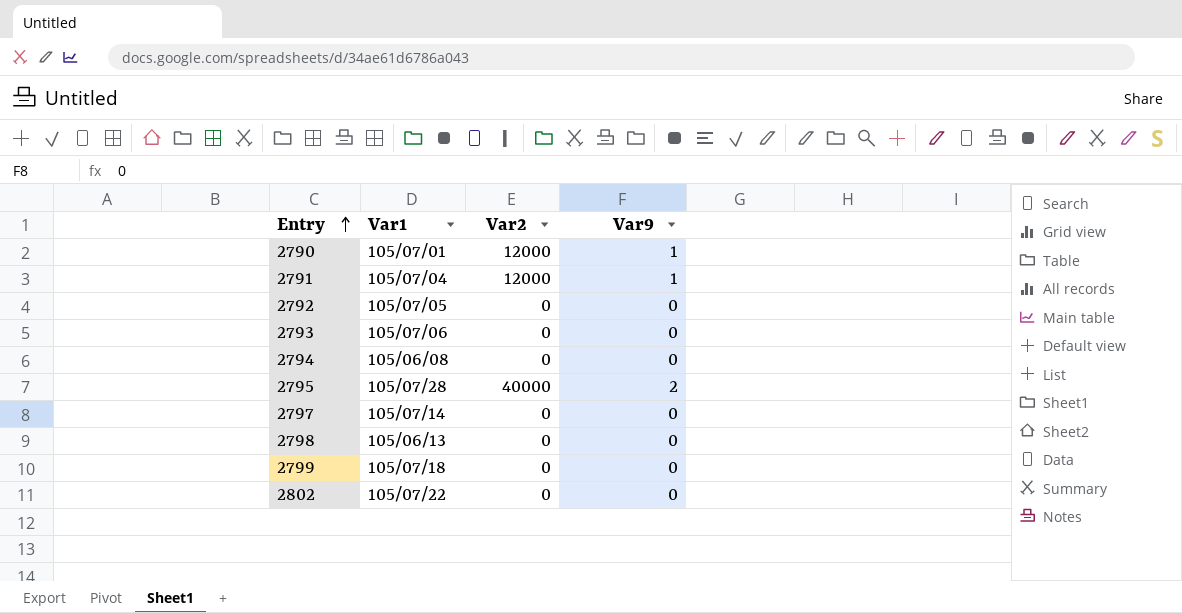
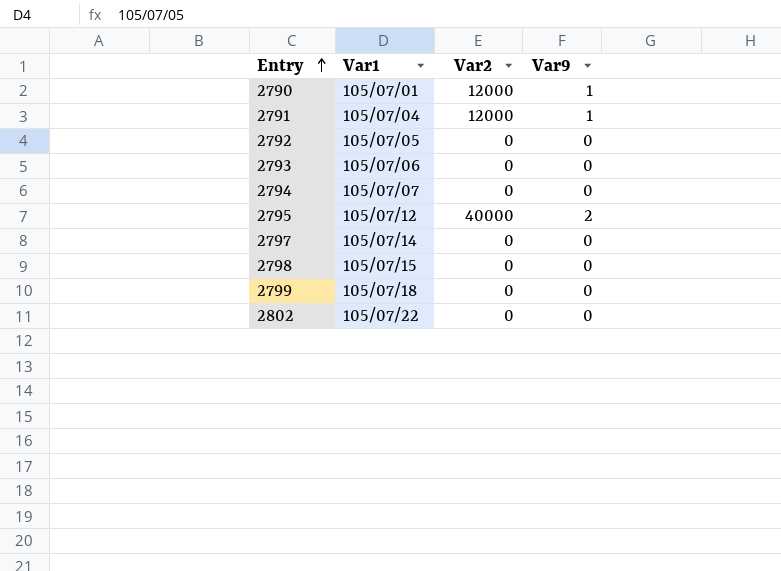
2794 | Var1: 105/06/08 -> 105/07/07
2795 | Var1: 105/07/28 -> 105/07/12
2798 | Var1: 105/06/13 -> 105/07/15

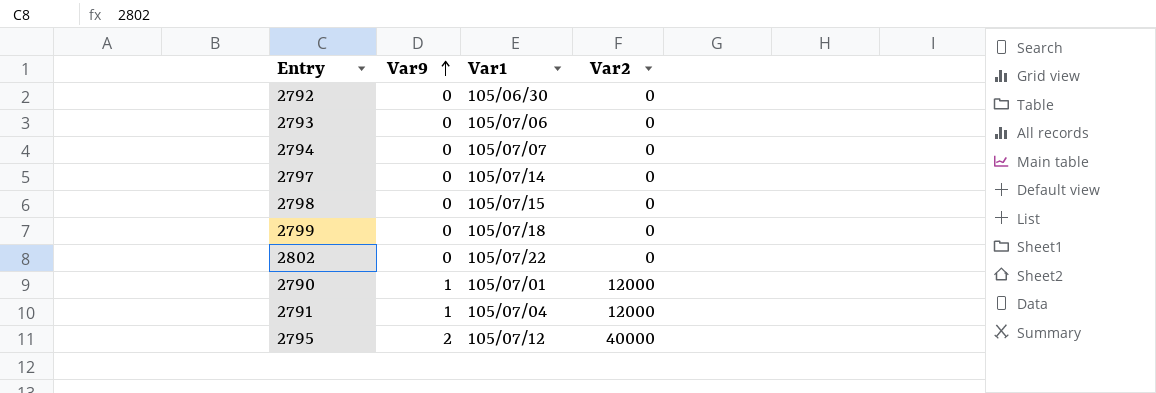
row order: Entry ascending -> Var9 ascending
column Var9 | position: 4 -> 2
2792 | Var1: 105/07/05 -> 105/06/30

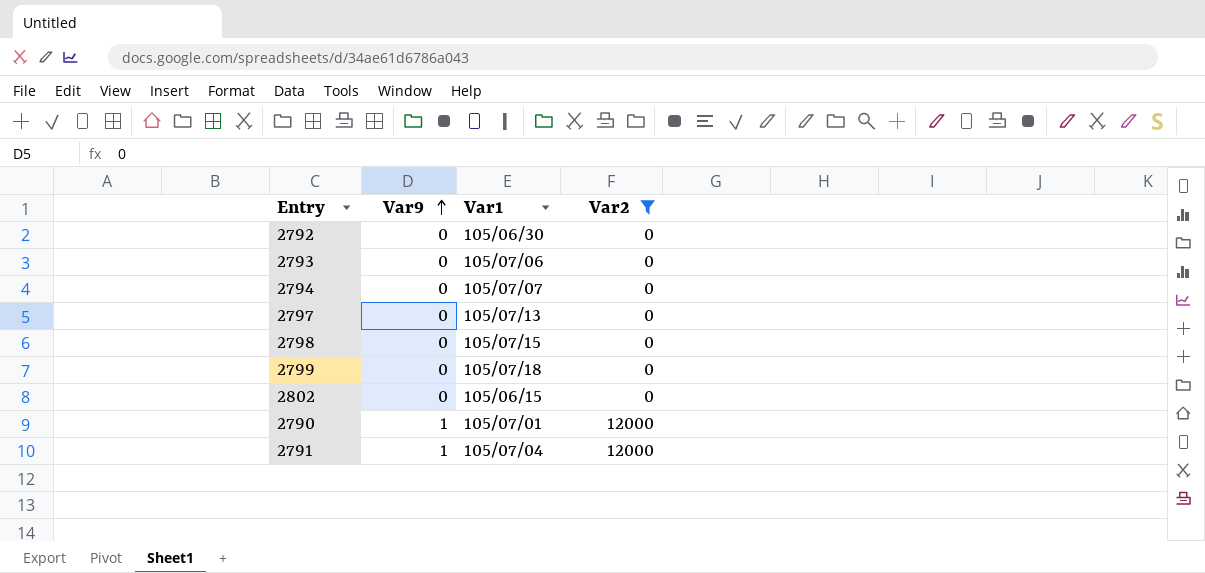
filter: none -> Var2 != 40000
2797 | Var1: 105/07/14 -> 105/07/13
2802 | Var1: 105/07/22 -> 105/06/15

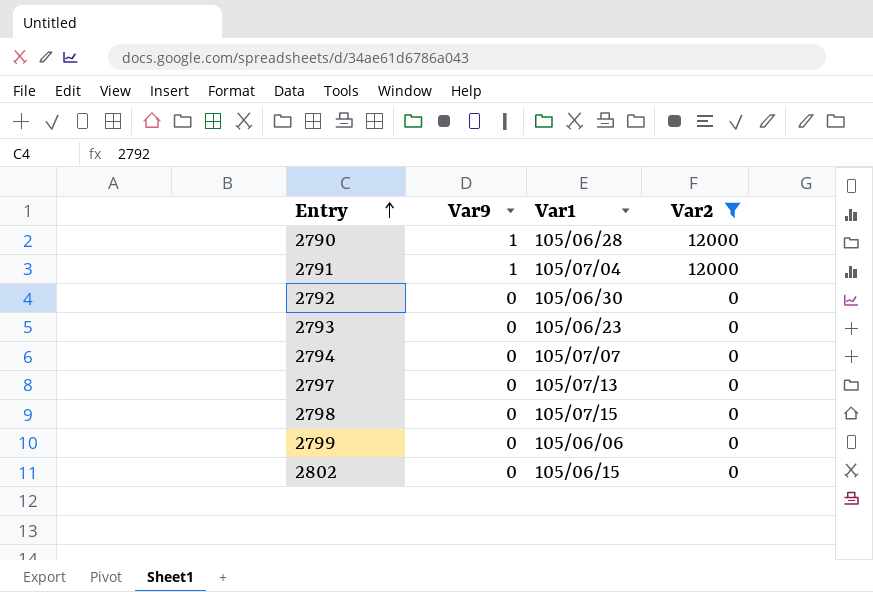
row order: Var9 ascending -> Entry ascending
2790 | Var1: 105/07/01 -> 105/06/28
2793 | Var1: 105/07/06 -> 105/06/23
2799 | Var1: 105/07/18 -> 105/06/06

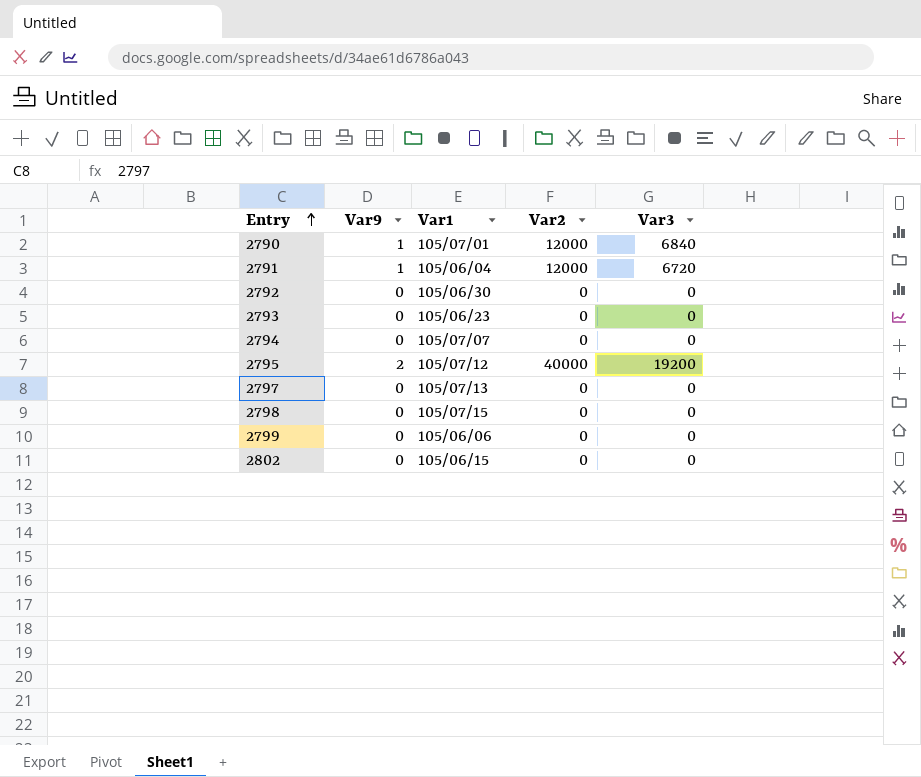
filter: Var2 != 40000 -> none
column Var3 | position: none -> 5
2790 | Var1: 105/06/28 -> 105/07/01
2791 | Var1: 105/07/04 -> 105/06/04

